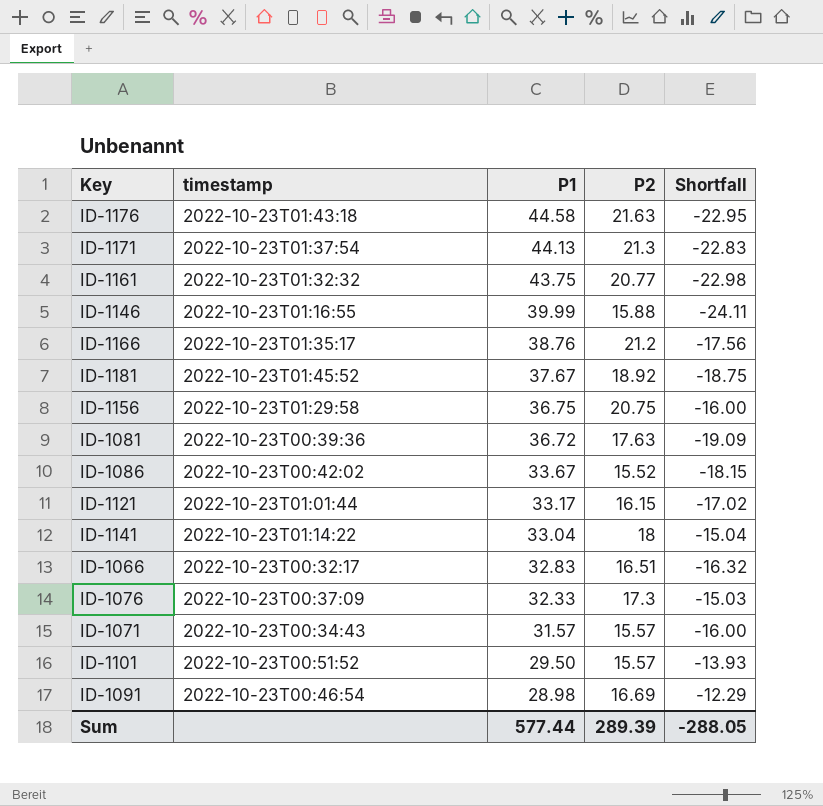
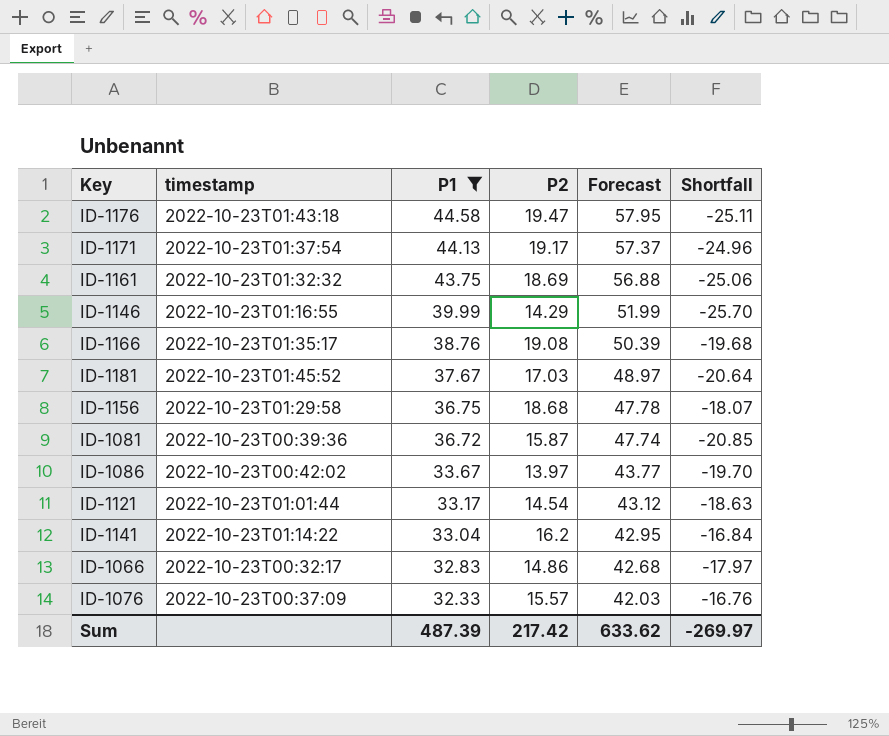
filter: none -> P1 >= 32.33
column Forecast | formula: none -> [P1] * 1.3
ID-1176 | P2: 21.63 -> 19.47
ID-1176 | Shortfall: -22.95 -> -25.11
ID-1171 | P2: 21.3 -> 19.17
ID-1171 | Shortfall: -22.83 -> -24.96
ID-1161 | P2: 20.77 -> 18.69
ID-1161 | Shortfall: -22.98 -> -25.06
ID-1146 | P2: 15.88 -> 14.29
ID-1146 | Shortfall: -24.11 -> -25.70
ID-1166 | P2: 21.2 -> 19.08
ID-1166 | Shortfall: -17.56 -> -19.68
ID-1181 | P2: 18.92 -> 17.03
ID-1181 | Shortfall: -18.75 -> -20.64
ID-1156 | P2: 20.75 -> 18.68
ID-1156 | Shortfall: -16.00 -> -18.07
ID-1081 | P2: 17.63 -> 15.87
ID-1081 | Shortfall: -19.09 -> -20.85
ID-1086 | P2: 15.52 -> 13.97
ID-1086 | Shortfall: -18.15 -> -19.70
ID-1121 | P2: 16.15 -> 14.54
ID-1121 | Shortfall: -17.02 -> -18.63
ID-1141 | P2: 18 -> 16.2
ID-1141 | Shortfall: -15.04 -> -16.84
ID-1066 | P2: 16.51 -> 14.86
ID-1066 | Shortfall: -16.32 -> -17.97
ID-1076 | P2: 17.3 -> 15.57
ID-1076 | Shortfall: -15.03 -> -16.76
Sum | P1: 577.44 -> 487.39
Sum | P2: 289.39 -> 217.42
Sum | Shortfall: -288.05 -> -269.97

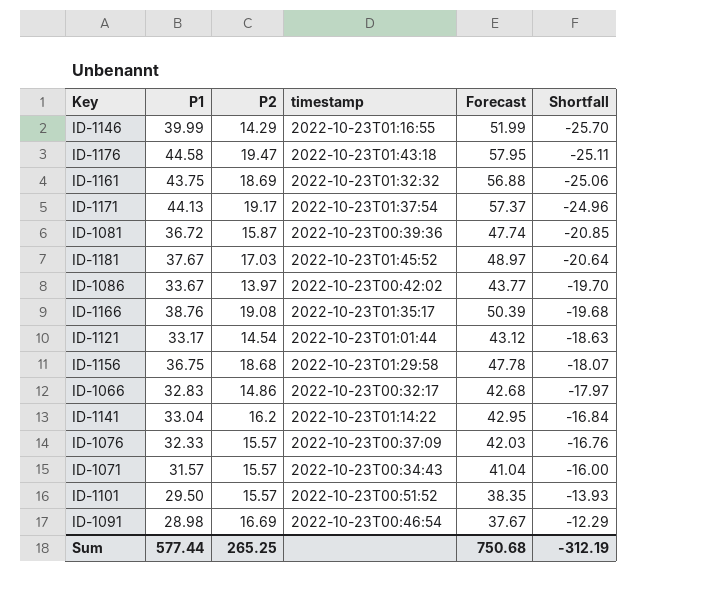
filter: P1 >= 32.33 -> none
row order: P1 descending -> Shortfall ascending
column timestamp | position: 2 -> 4
Sum | P1: 487.39 -> 577.44
Sum | P2: 217.42 -> 265.25
Sum | Forecast: 633.62 -> 750.68
Sum | Shortfall: -269.97 -> -312.19

